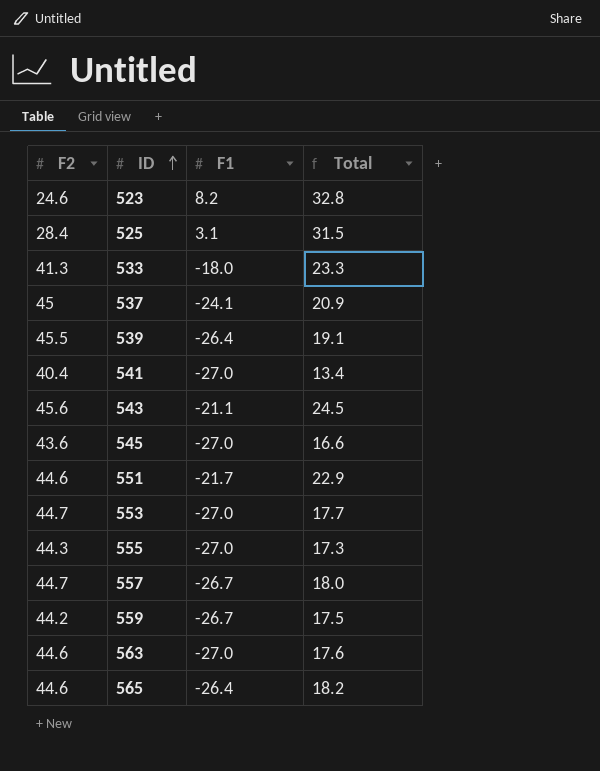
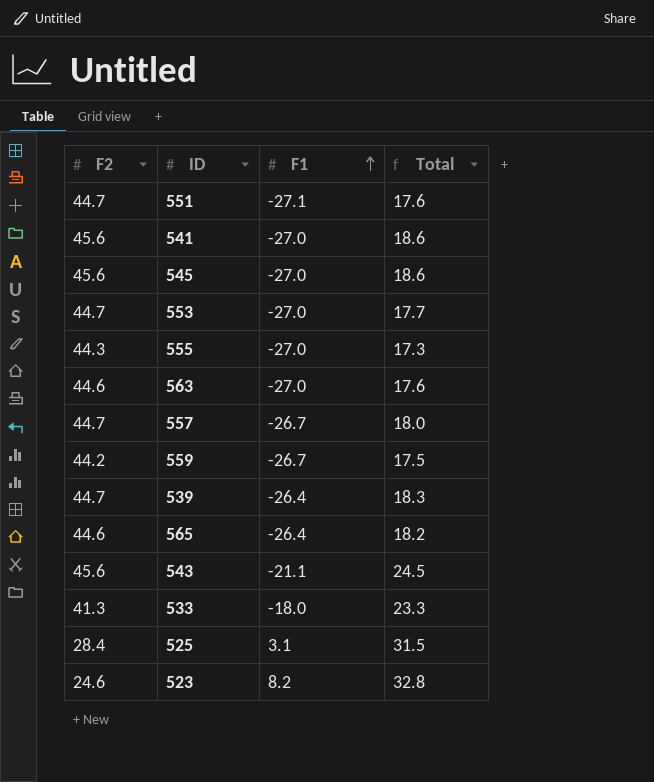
row order: ID ascending -> F1 ascending
row 537: 45 | -24.1 | 20.9 -> none
551 | F2: 44.6 -> 44.7
551 | F1: -21.7 -> -27.1
551 | Total: 22.9 -> 17.6
541 | F2: 40.4 -> 45.6
541 | Total: 13.4 -> 18.6
545 | F2: 43.6 -> 45.6
545 | Total: 16.6 -> 18.6
539 | F2: 45.5 -> 44.7
539 | Total: 19.1 -> 18.3

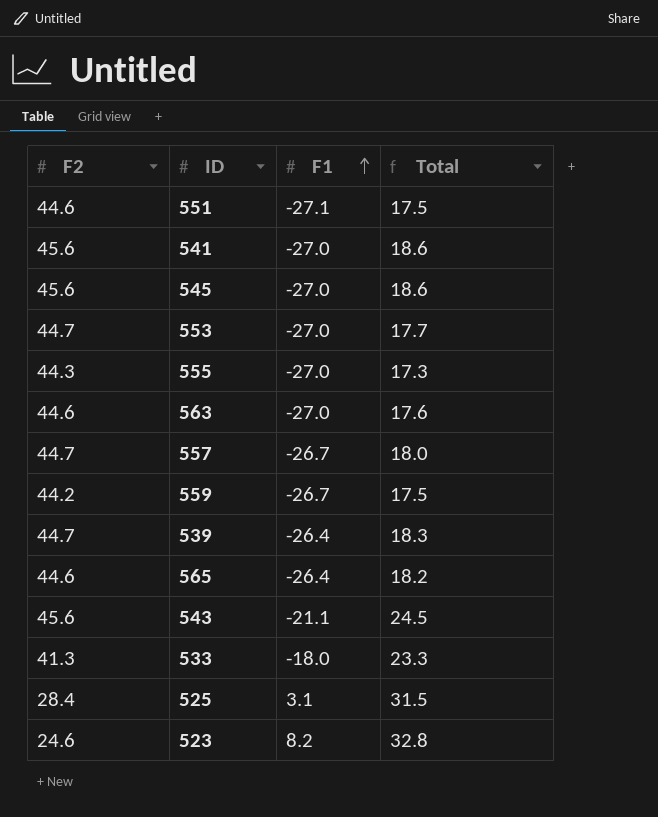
551 | F2: 44.7 -> 44.6
551 | Total: 17.6 -> 17.5

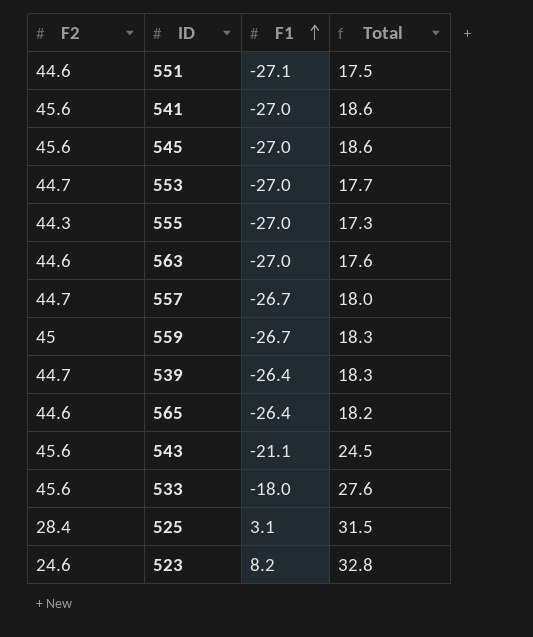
559 | F2: 44.2 -> 45
559 | Total: 17.5 -> 18.3
533 | F2: 41.3 -> 45.6
533 | Total: 23.3 -> 27.6

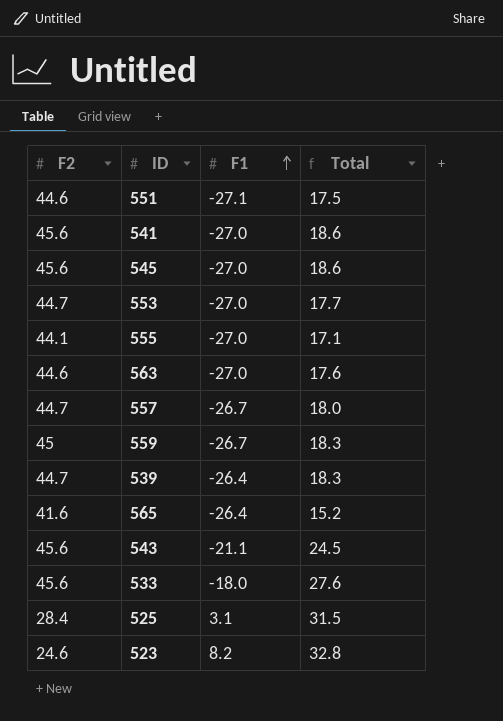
555 | F2: 44.3 -> 44.1
555 | Total: 17.3 -> 17.1
565 | F2: 44.6 -> 41.6
565 | Total: 18.2 -> 15.2

